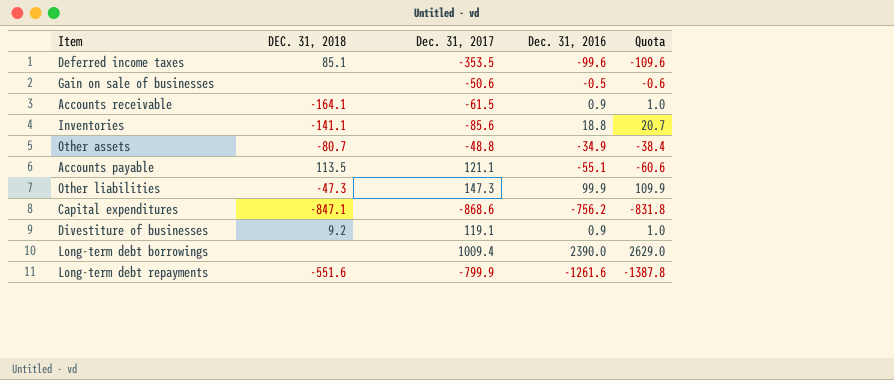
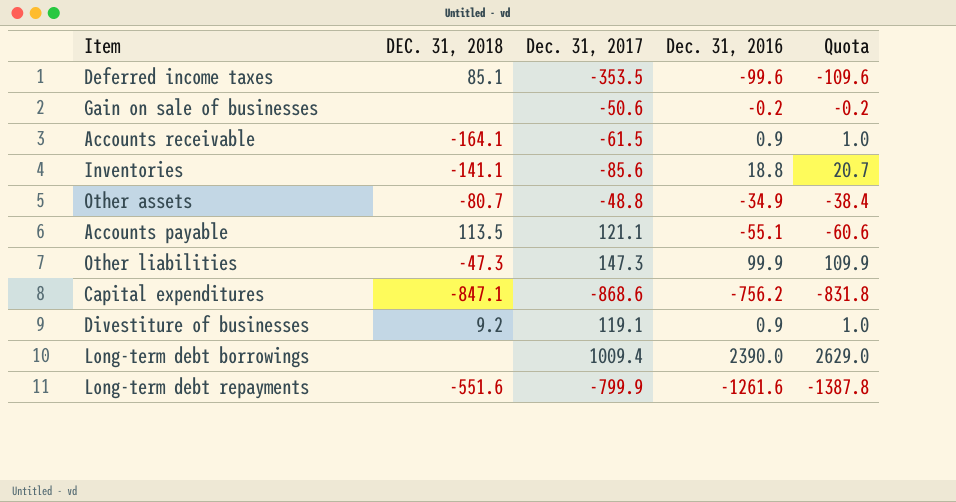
Gain on sale of businesses | Dec. 31, 2016: -0.5 -> -0.2
Gain on sale of businesses | Quota: -0.6 -> -0.2

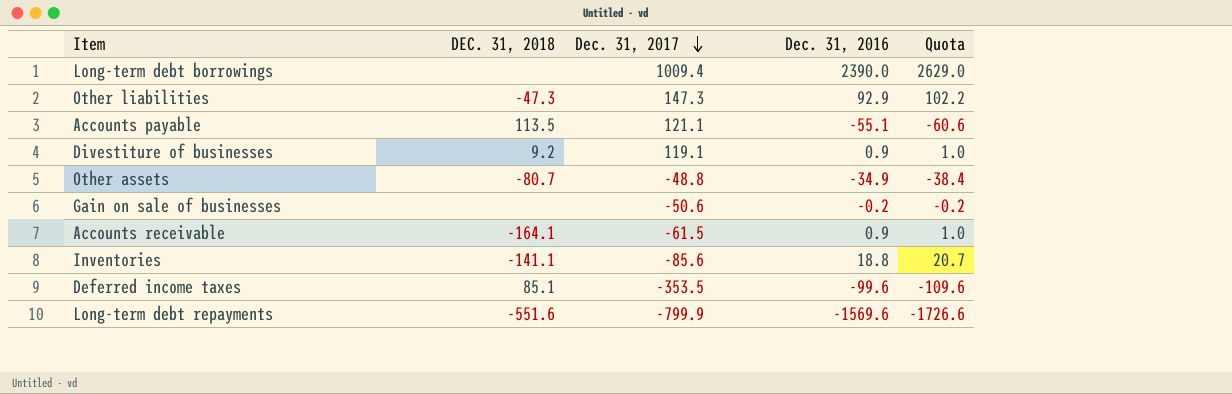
row order: none -> Dec. 31, 2017 descending
row Capital expenditures: -847.1 | -868.6 | -756.2 | -831.8 -> none
Other liabilities | Dec. 31, 2016: 99.9 -> 92.9
Other liabilities | Quota: 109.9 -> 102.2
Long-term debt repayments | Dec. 31, 2016: -1261.6 -> -1569.6
Long-term debt repayments | Quota: -1387.8 -> -1726.6

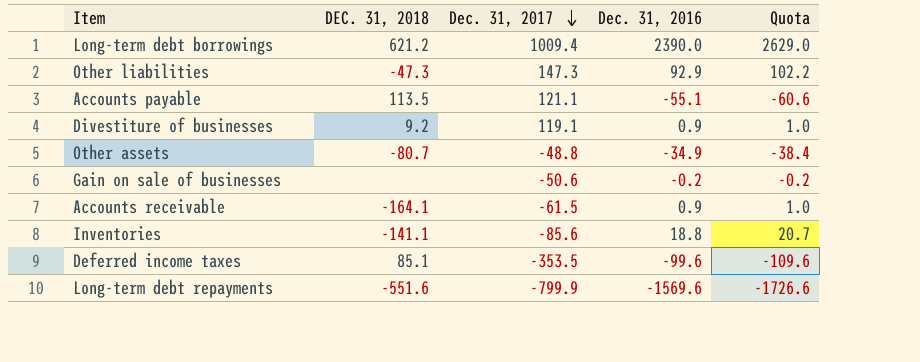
Long-term debt borrowings | DEC. 31, 2018: none -> 621.2

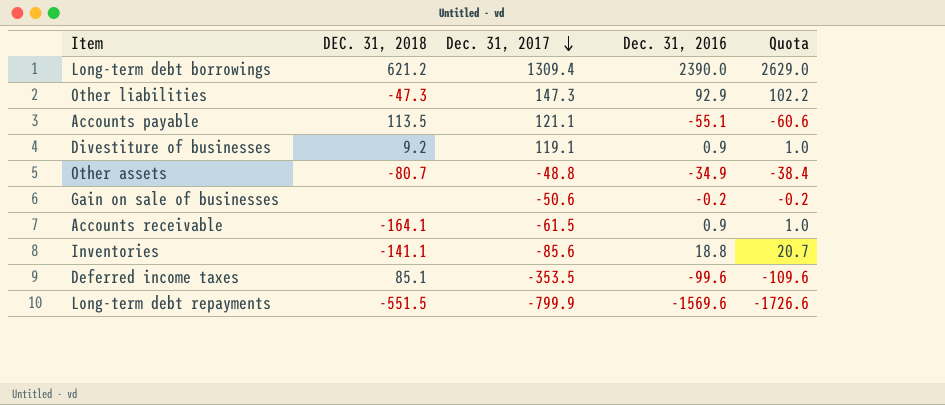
Long-term debt borrowings | Dec. 31, 2017: 1009.4 -> 1309.4
Long-term debt repayments | DEC. 31, 2018: -551.6 -> -551.5

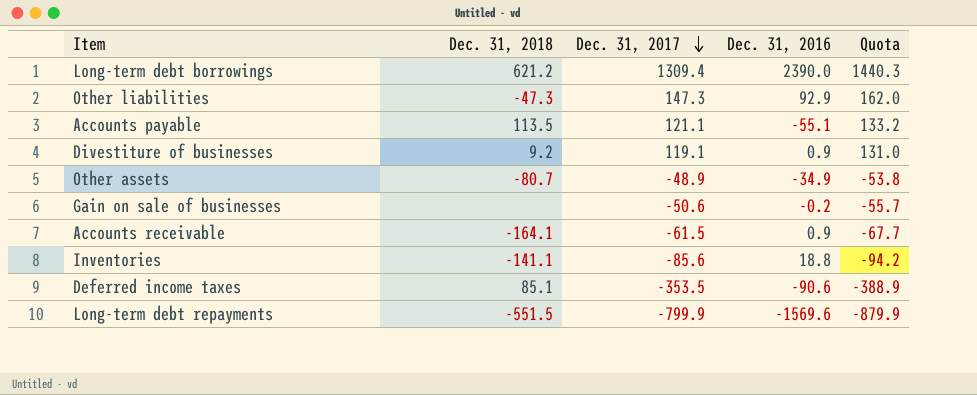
column name: DEC. 31, 2018 -> Dec. 31, 2018
column Quota | formula: [Dec. 31, 2016] * 1.1 -> [Dec. 31, 2017] * 1.1
Other assets | Dec. 31, 2017: -48.8 -> -48.9
Deferred income taxes | Dec. 31, 2016: -99.6 -> -90.6

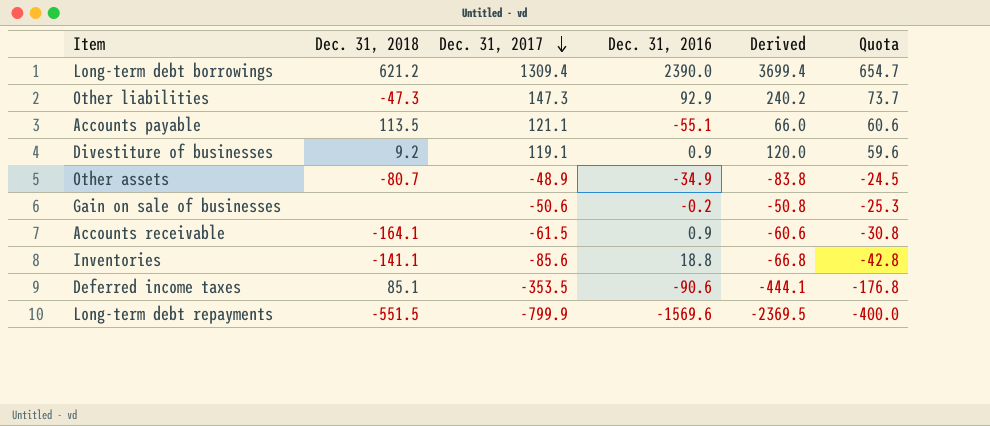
column Derived | formula: none -> [Dec. 31, 2017] + [Dec. 31, 2016]
column Quota | formula: [Dec. 31, 2017] * 1.1 -> [Dec. 31, 2017] * 0.5

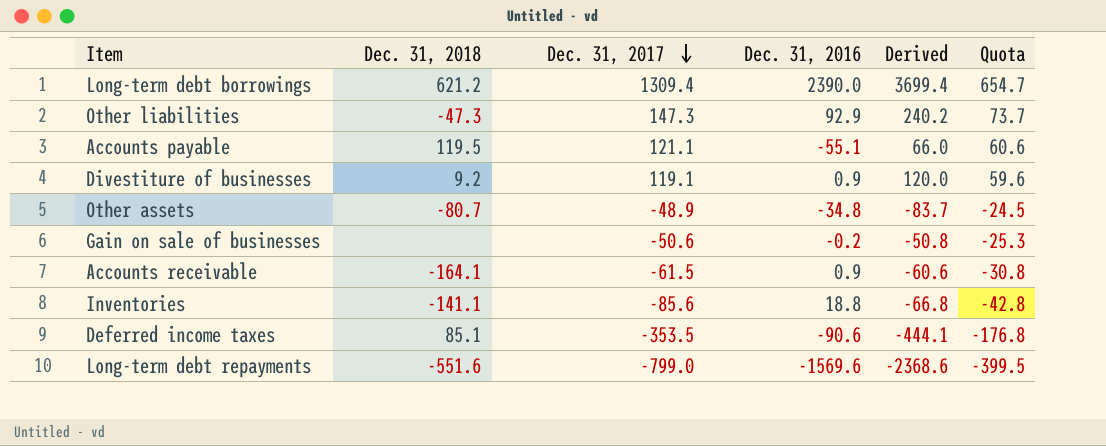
Accounts payable | Dec. 31, 2018: 113.5 -> 119.5
Other assets | Dec. 31, 2016: -34.9 -> -34.8
Other assets | Derived: -83.8 -> -83.7
Long-term debt repayments | Dec. 31, 2018: -551.5 -> -551.6
Long-term debt repayments | Dec. 31, 2017: -799.9 -> -799.0
Long-term debt repayments | Derived: -2369.5 -> -2368.6
Long-term debt repayments | Quota: -400.0 -> -399.5

